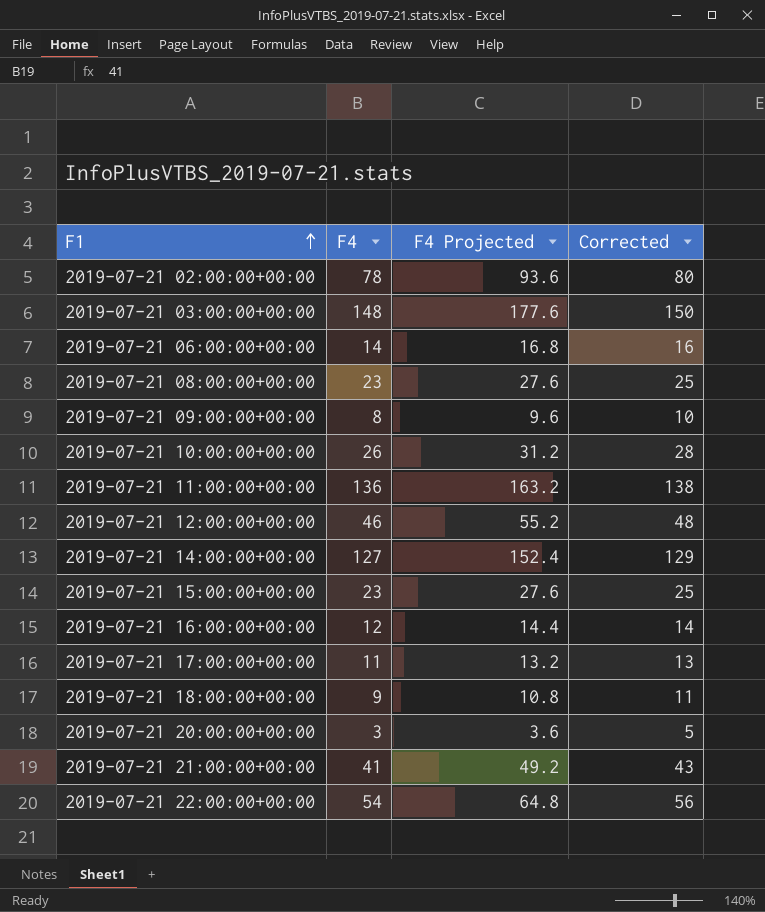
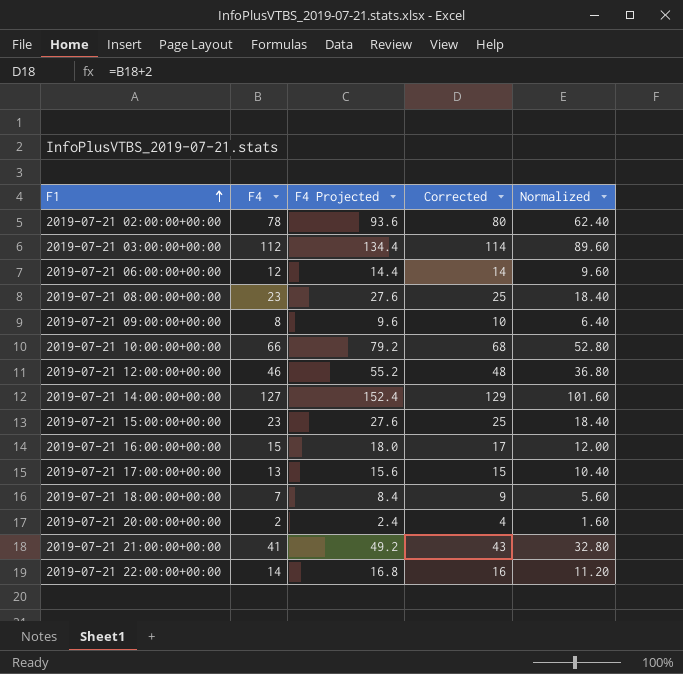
column Normalized | formula: none -> [F4] * 0.8
row 2019-07-21 11:00:00+00:00: 136 | 163.2 | 138 -> none
2019-07-21 03:00:00+00:00 | F4: 148 -> 112
2019-07-21 03:00:00+00:00 | F4 Projected: 177.6 -> 134.4
2019-07-21 03:00:00+00:00 | Corrected: 150 -> 114
2019-07-21 06:00:00+00:00 | F4: 14 -> 12
2019-07-21 06:00:00+00:00 | F4 Projected: 16.8 -> 14.4
2019-07-21 06:00:00+00:00 | Corrected: 16 -> 14
2019-07-21 10:00:00+00:00 | F4: 26 -> 66
2019-07-21 10:00:00+00:00 | F4 Projected: 31.2 -> 79.2
2019-07-21 10:00:00+00:00 | Corrected: 28 -> 68
2019-07-21 16:00:00+00:00 | F4: 12 -> 15
2019-07-21 16:00:00+00:00 | F4 Projected: 14.4 -> 18.0
2019-07-21 16:00:00+00:00 | Corrected: 14 -> 17
2019-07-21 17:00:00+00:00 | F4: 11 -> 13
2019-07-21 17:00:00+00:00 | F4 Projected: 13.2 -> 15.6
2019-07-21 17:00:00+00:00 | Corrected: 13 -> 15
2019-07-21 18:00:00+00:00 | F4: 9 -> 7
2019-07-21 18:00:00+00:00 | F4 Projected: 10.8 -> 8.4
2019-07-21 18:00:00+00:00 | Corrected: 11 -> 9
2019-07-21 20:00:00+00:00 | F4: 3 -> 2
2019-07-21 20:00:00+00:00 | F4 Projected: 3.6 -> 2.4
2019-07-21 20:00:00+00:00 | Corrected: 5 -> 4
2019-07-21 22:00:00+00:00 | F4: 54 -> 14
2019-07-21 22:00:00+00:00 | F4 Projected: 64.8 -> 16.8
2019-07-21 22:00:00+00:00 | Corrected: 56 -> 16

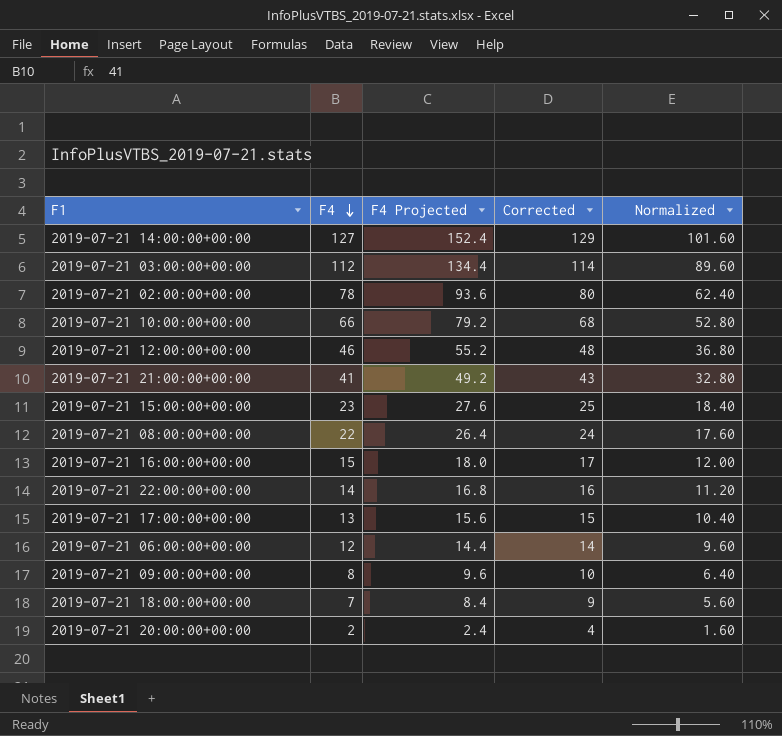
row order: F1 ascending -> F4 descending
2019-07-21 08:00:00+00:00 | F4: 23 -> 22
2019-07-21 08:00:00+00:00 | F4 Projected: 27.6 -> 26.4
2019-07-21 08:00:00+00:00 | Corrected: 25 -> 24
2019-07-21 08:00:00+00:00 | Normalized: 18.40 -> 17.60

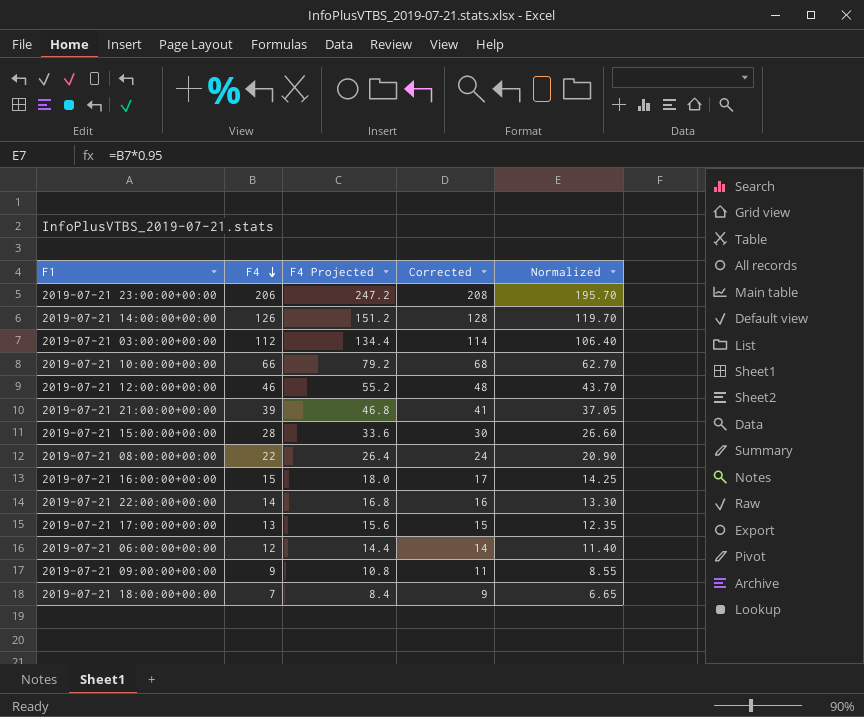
column Normalized | formula: [F4] * 0.8 -> [F4] * 0.95
row 2019-07-21 02:00:00+00:00: 78 | 93.6 | 80 | 62.40 -> none
row 2019-07-21 20:00:00+00:00: 2 | 2.4 | 4 | 1.60 -> none
row 2019-07-21 23:00:00+00:00: none -> 206 | 247.2 | 208 | 195.70
2019-07-21 14:00:00+00:00 | F4: 127 -> 126
2019-07-21 14:00:00+00:00 | F4 Projected: 152.4 -> 151.2
2019-07-21 14:00:00+00:00 | Corrected: 129 -> 128
2019-07-21 21:00:00+00:00 | F4: 41 -> 39
2019-07-21 21:00:00+00:00 | F4 Projected: 49.2 -> 46.8
2019-07-21 21:00:00+00:00 | Corrected: 43 -> 41
2019-07-21 15:00:00+00:00 | F4: 23 -> 28
2019-07-21 15:00:00+00:00 | F4 Projected: 27.6 -> 33.6
2019-07-21 15:00:00+00:00 | Corrected: 25 -> 30
2019-07-21 09:00:00+00:00 | F4: 8 -> 9
2019-07-21 09:00:00+00:00 | F4 Projected: 9.6 -> 10.8
2019-07-21 09:00:00+00:00 | Corrected: 10 -> 11

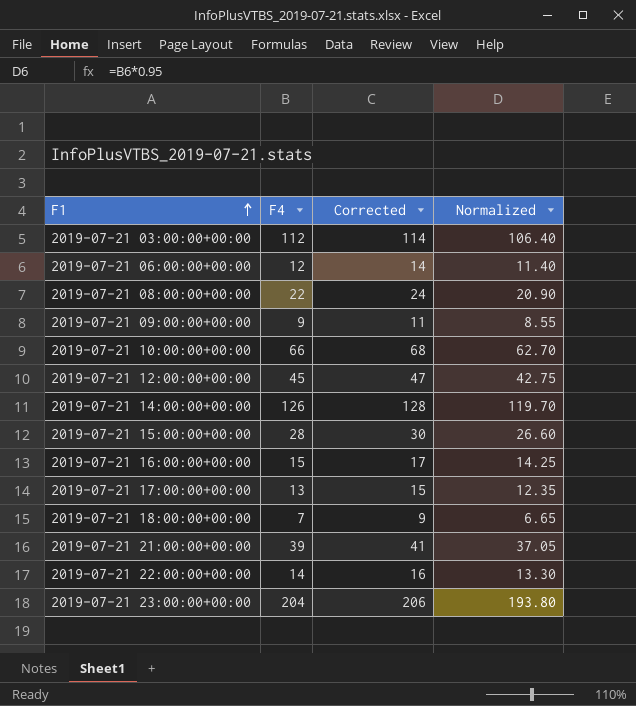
row order: F4 descending -> F1 ascending
column F4 Projected | formula: [F4] * 1.2 -> none
2019-07-21 12:00:00+00:00 | F4: 46 -> 45
2019-07-21 12:00:00+00:00 | Corrected: 48 -> 47
2019-07-21 12:00:00+00:00 | Normalized: 43.70 -> 42.75
2019-07-21 23:00:00+00:00 | F4: 206 -> 204
2019-07-21 23:00:00+00:00 | Corrected: 208 -> 206
2019-07-21 23:00:00+00:00 | Normalized: 195.70 -> 193.80

